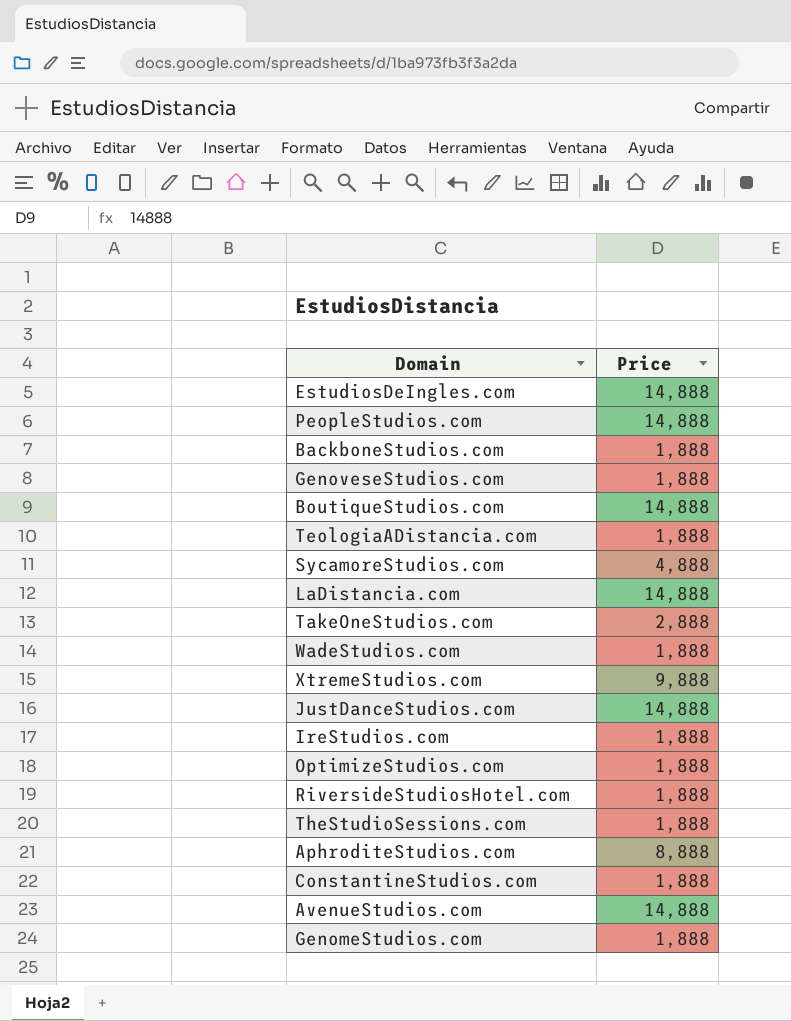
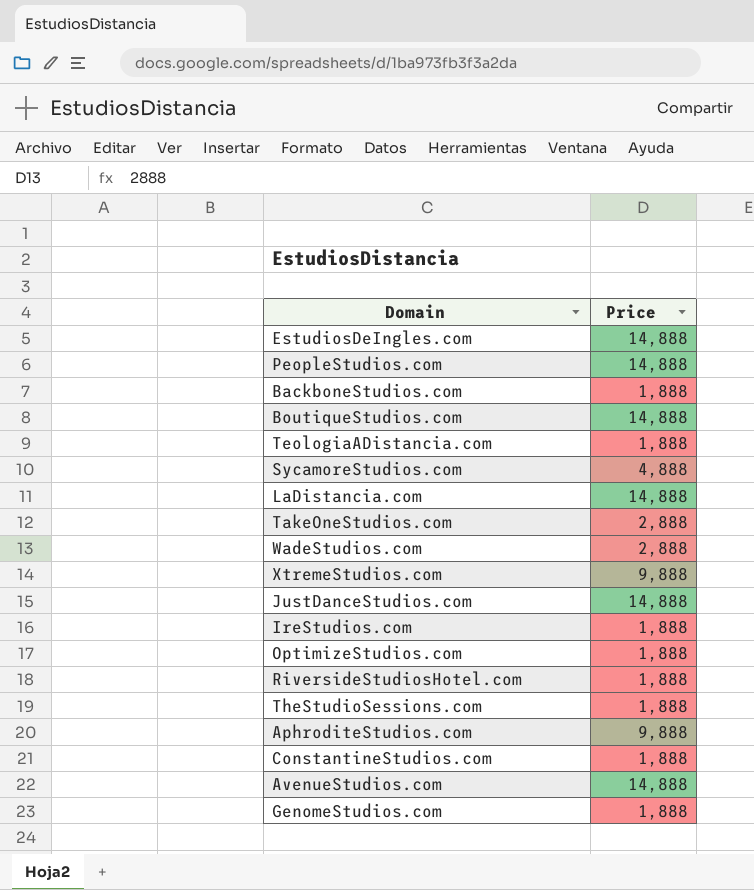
row GenoveseStudios.com: 1,888 -> none
WadeStudios.com | Price: 1,888 -> 2,888
AphroditeStudios.com | Price: 8,888 -> 9,888

